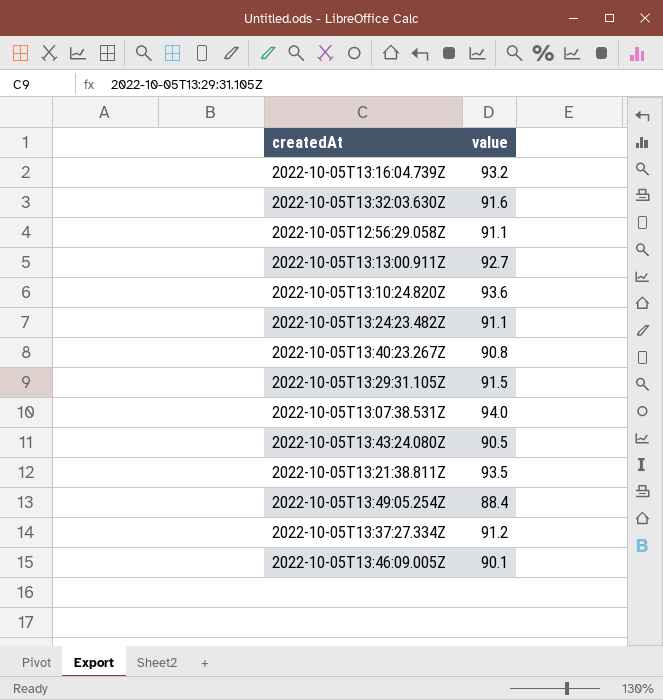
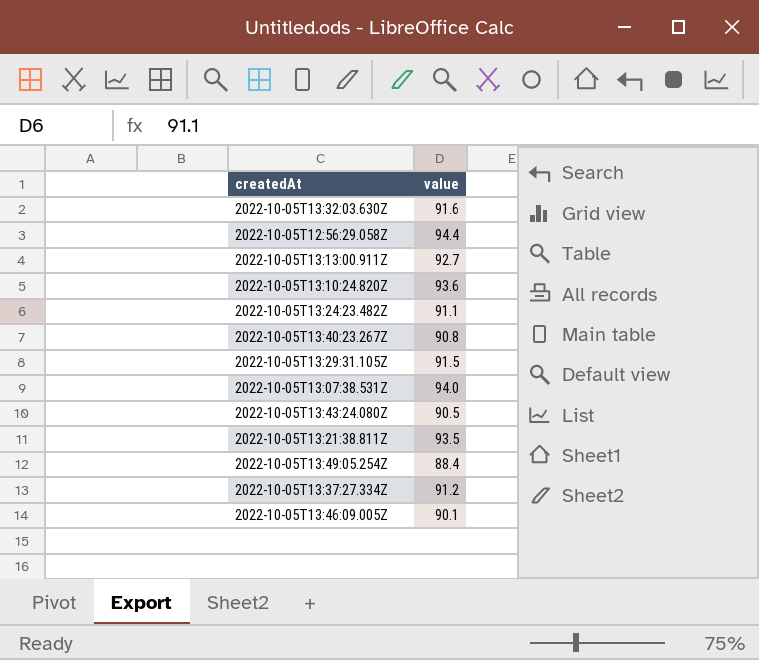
row 2022-10-05T13:16:04.739Z: 93.2 -> none
2022-10-05T12:56:29.058Z | value: 91.1 -> 94.4

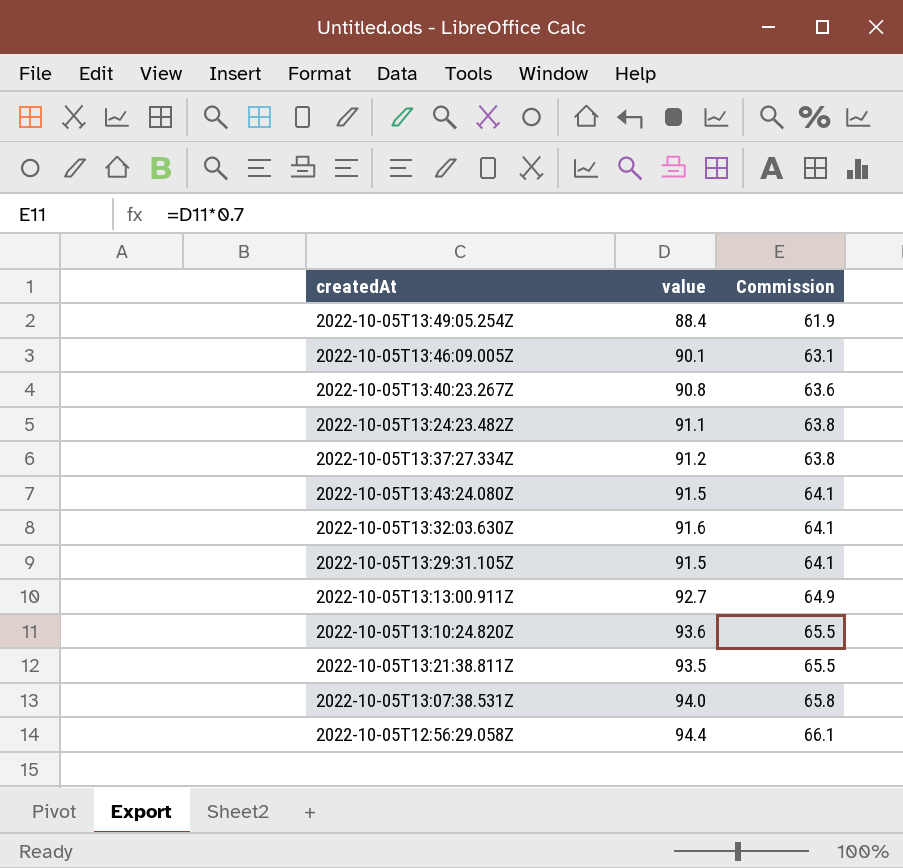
row order: none -> Commission ascending
column Commission | formula: none -> [value] * 0.7
2022-10-05T13:43:24.080Z | value: 90.5 -> 91.5

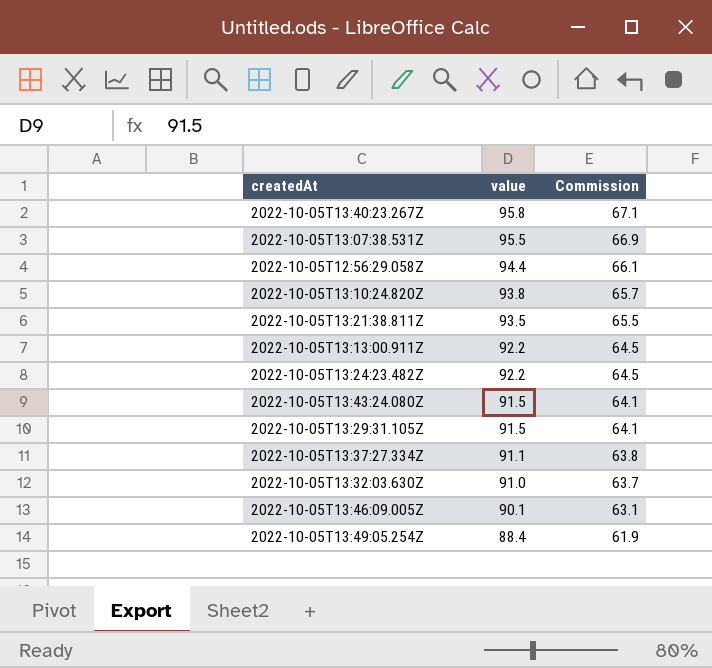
row order: Commission ascending -> value descending
2022-10-05T13:40:23.267Z | value: 90.8 -> 95.8
2022-10-05T13:40:23.267Z | Commission: 63.6 -> 67.1
2022-10-05T13:07:38.531Z | value: 94.0 -> 95.5
2022-10-05T13:07:38.531Z | Commission: 65.8 -> 66.9
2022-10-05T13:10:24.820Z | value: 93.6 -> 93.8
2022-10-05T13:10:24.820Z | Commission: 65.5 -> 65.7
2022-10-05T13:13:00.911Z | value: 92.7 -> 92.2
2022-10-05T13:13:00.911Z | Commission: 64.9 -> 64.5
2022-10-05T13:24:23.482Z | value: 91.1 -> 92.2
2022-10-05T13:24:23.482Z | Commission: 63.8 -> 64.5
2022-10-05T13:37:27.334Z | value: 91.2 -> 91.1
2022-10-05T13:32:03.630Z | value: 91.6 -> 91.0
2022-10-05T13:32:03.630Z | Commission: 64.1 -> 63.7

